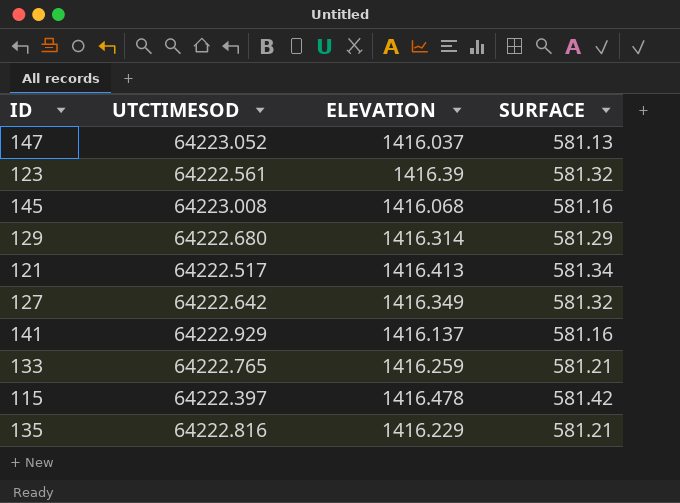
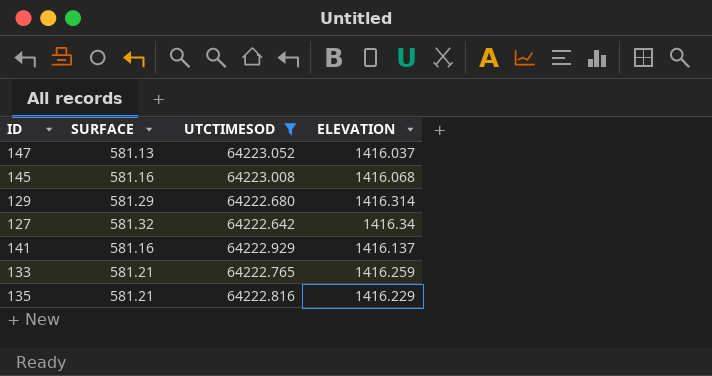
filter: none -> UTCTIMESOD >= 64222.642
column SURFACE | position: 4 -> 2
127 | ELEVATION: 1416.349 -> 1416.34

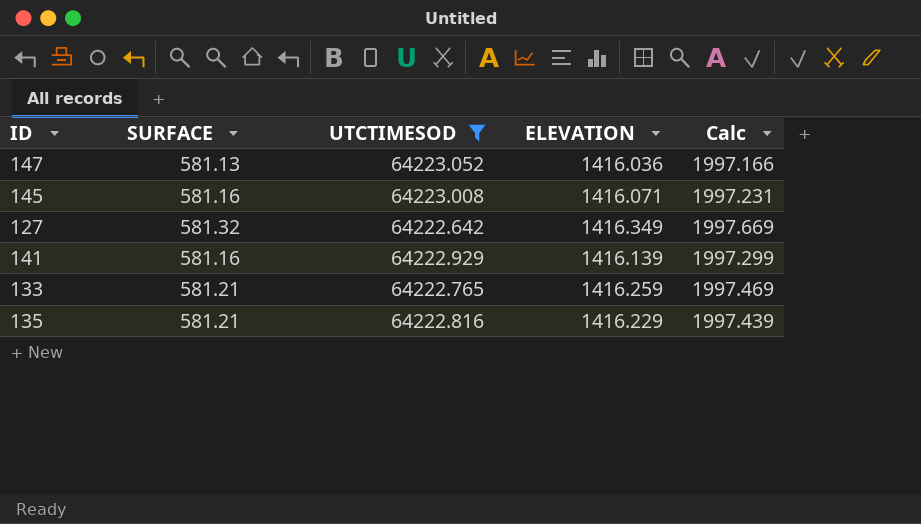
column Calc | formula: none -> [SURFACE] + [ELEVATION]
row 129: 581.29 | 64222.680 | 1416.314 -> none
147 | ELEVATION: 1416.037 -> 1416.036
145 | ELEVATION: 1416.068 -> 1416.071
127 | ELEVATION: 1416.34 -> 1416.349
141 | ELEVATION: 1416.137 -> 1416.139

